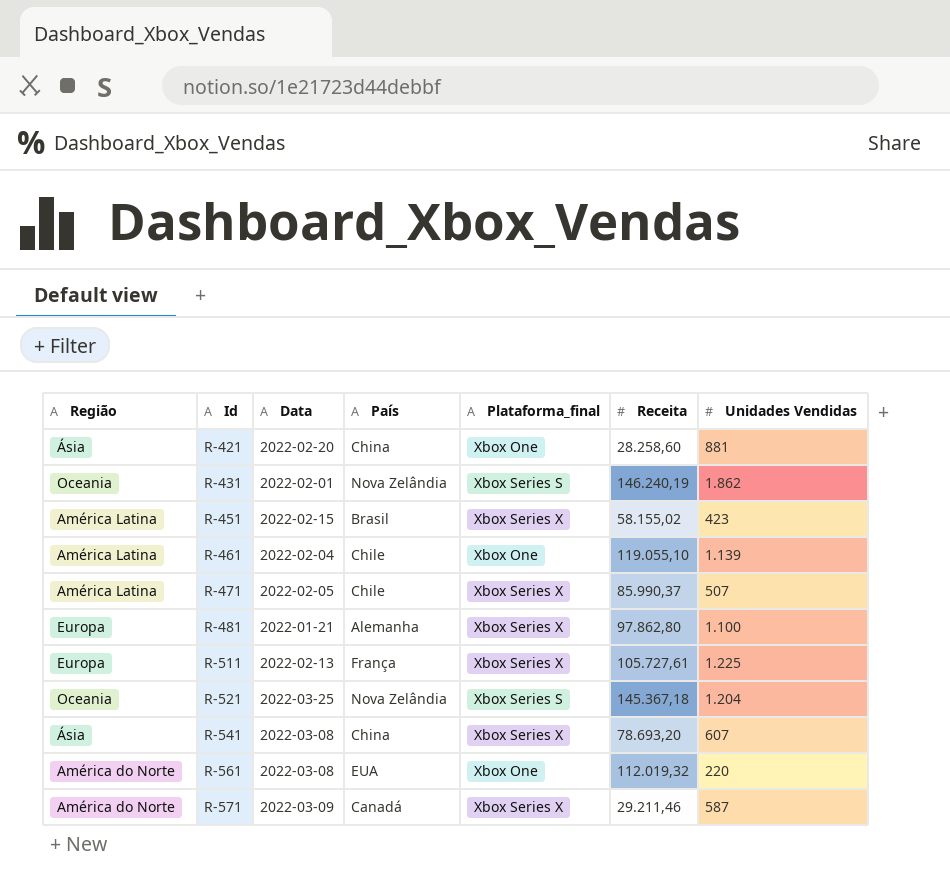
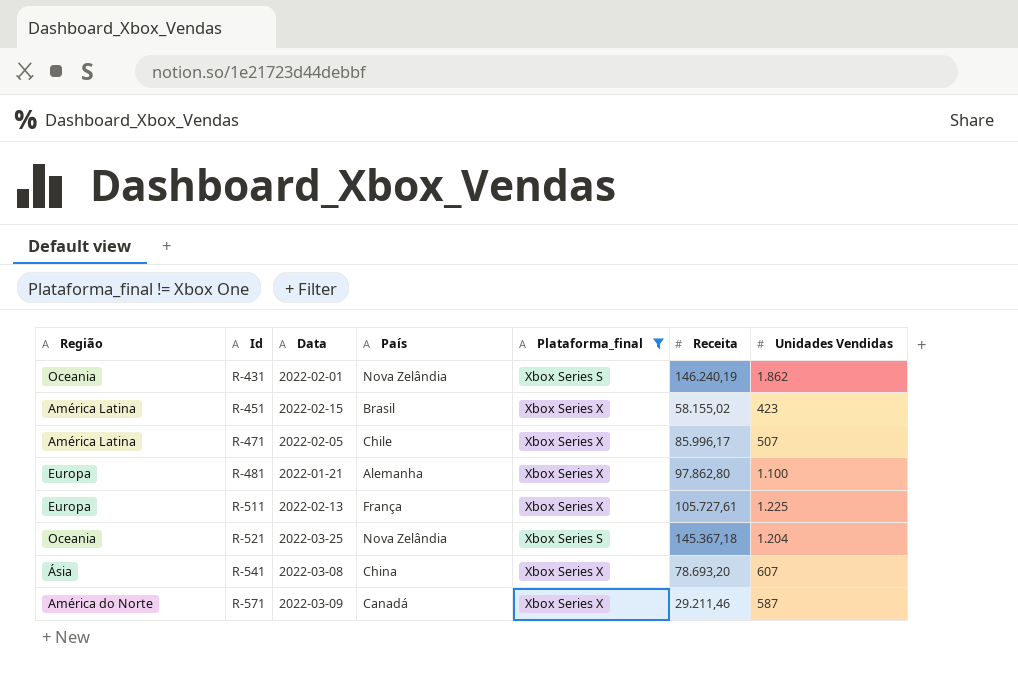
filter: none -> Plataforma_final != Xbox One
R-471 | Receita: 85.990,37 -> 85.996,17

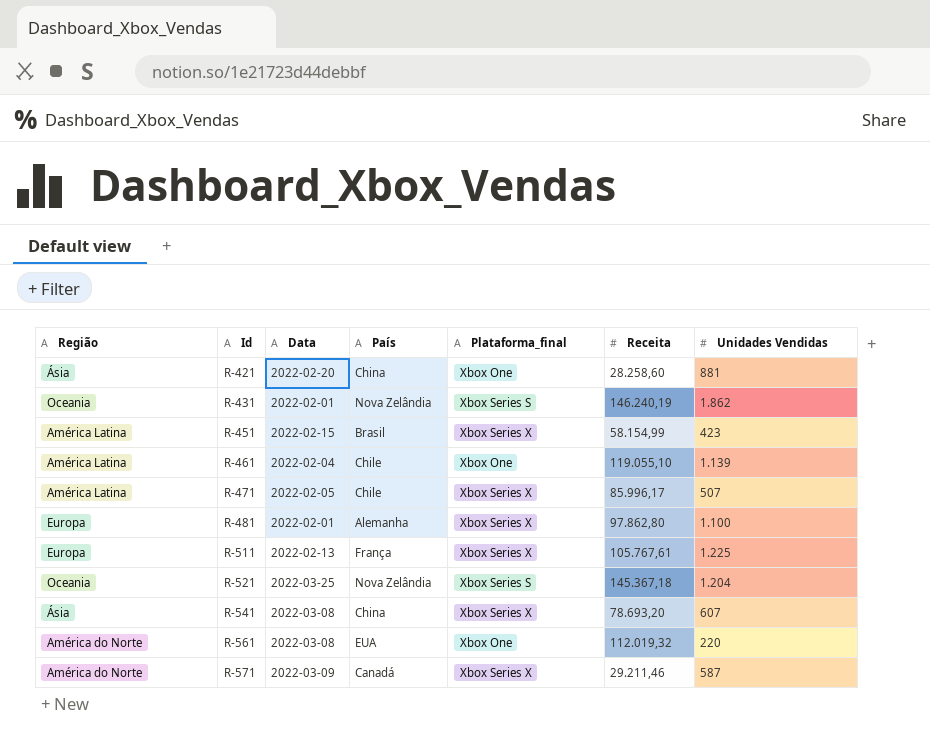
filter: Plataforma_final != Xbox One -> none
R-451 | Receita: 58.155,02 -> 58.154,99
R-481 | Data: 2022-01-21 -> 2022-02-01
R-511 | Receita: 105.727,61 -> 105.767,61

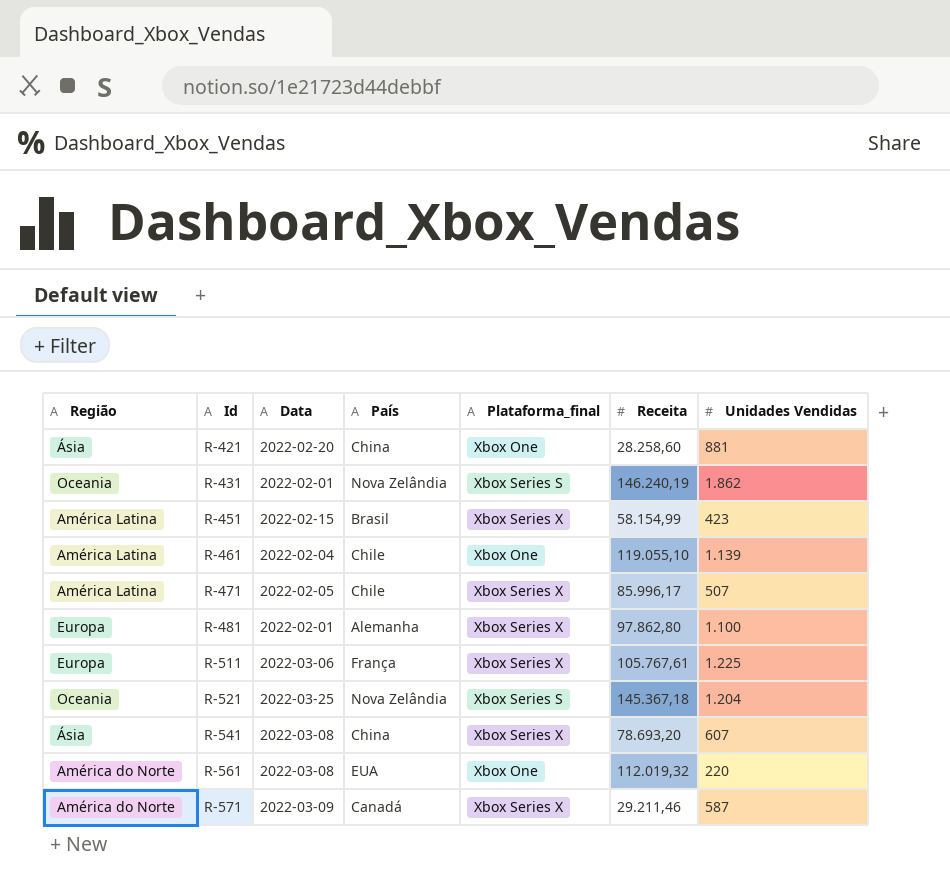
R-511 | Data: 2022-02-13 -> 2022-03-06

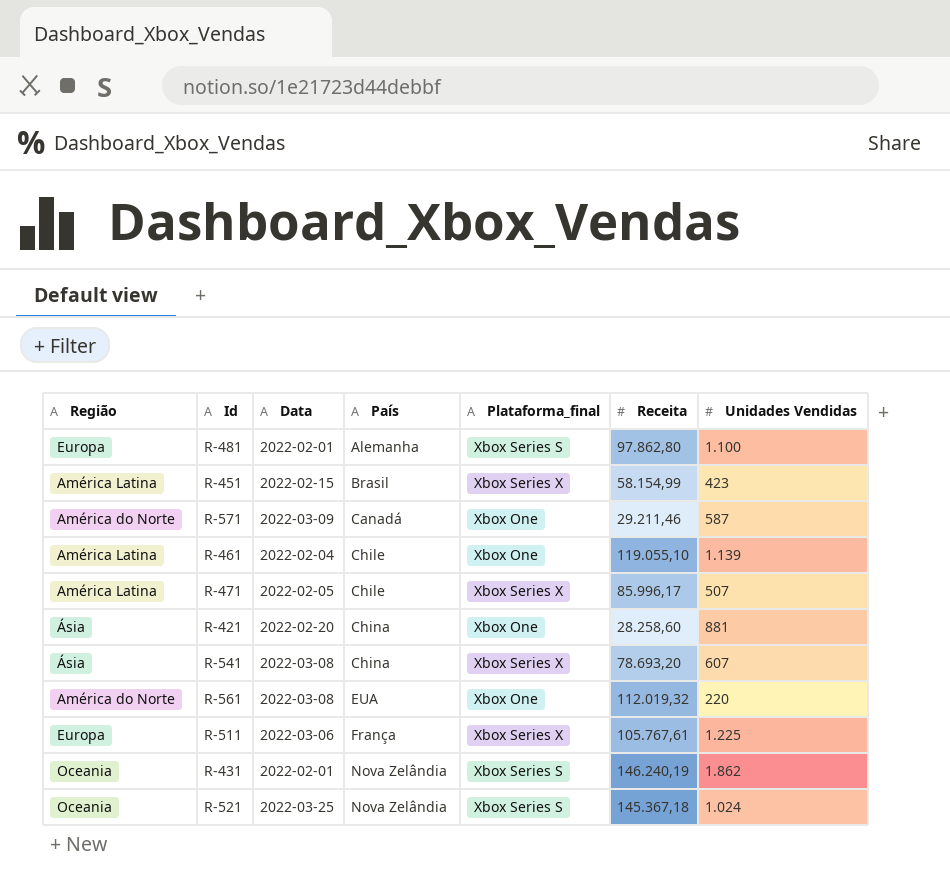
row order: Id ascending -> País ascending
R-481 | Plataforma_final: Xbox Series X -> Xbox Series S
R-571 | Plataforma_final: Xbox Series X -> Xbox One
R-521 | Unidades Vendidas: 1.204 -> 1.024

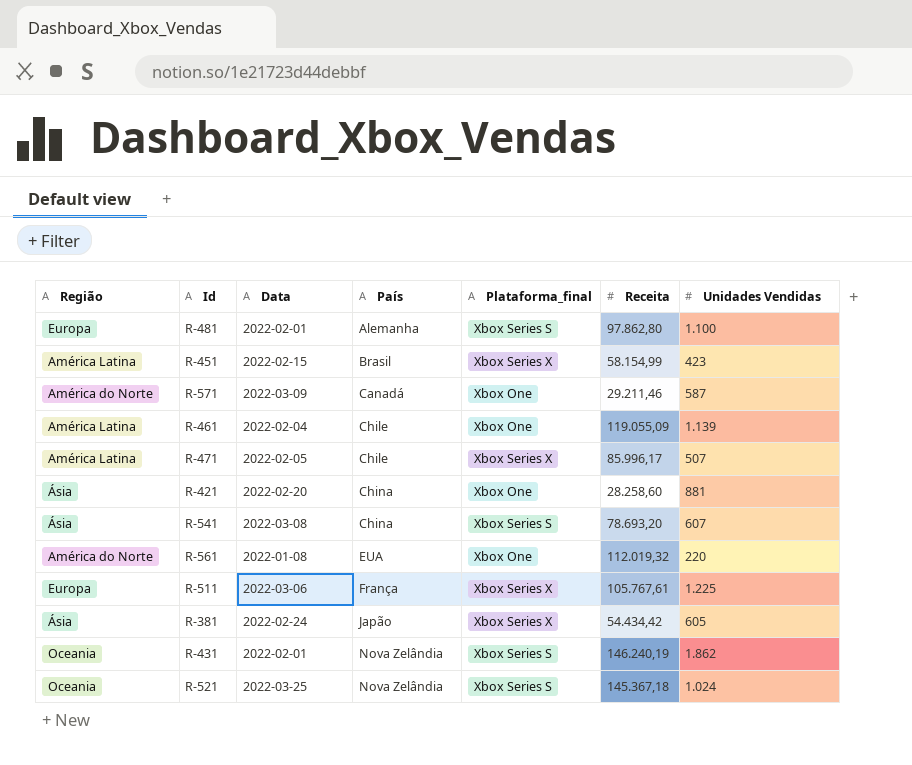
R-461 | Receita: 119.055,10 -> 119.055,09
R-541 | Plataforma_final: Xbox Series X -> Xbox Series S
R-561 | Data: 2022-03-08 -> 2022-01-08
row R-381: none -> Ásia | 2022-02-24 | Japão | Xbox Series X | 54.434,42 | 605

